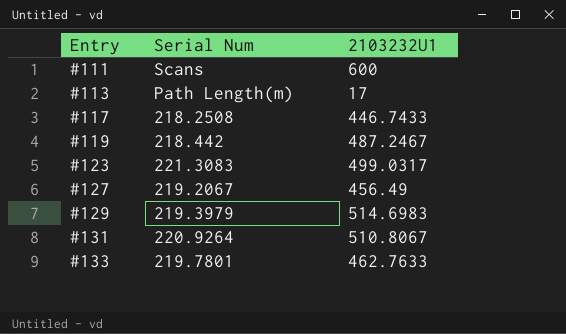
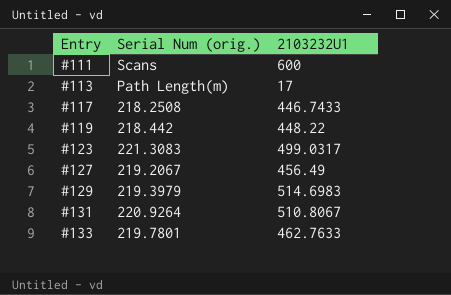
column name: Serial Num -> Serial Num (orig.)
#119 | 2103232U1: 487.2467 -> 448.22

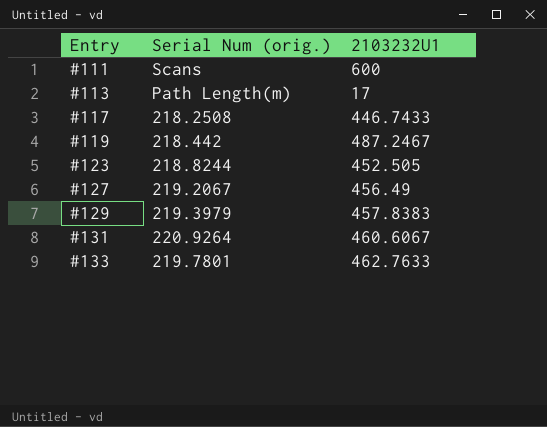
#119 | 2103232U1: 448.22 -> 487.2467
#123 | Serial Num (orig.): 221.3083 -> 218.8244
#123 | 2103232U1: 499.0317 -> 452.505
#129 | 2103232U1: 514.6983 -> 457.8383
#131 | 2103232U1: 510.8067 -> 460.6067

